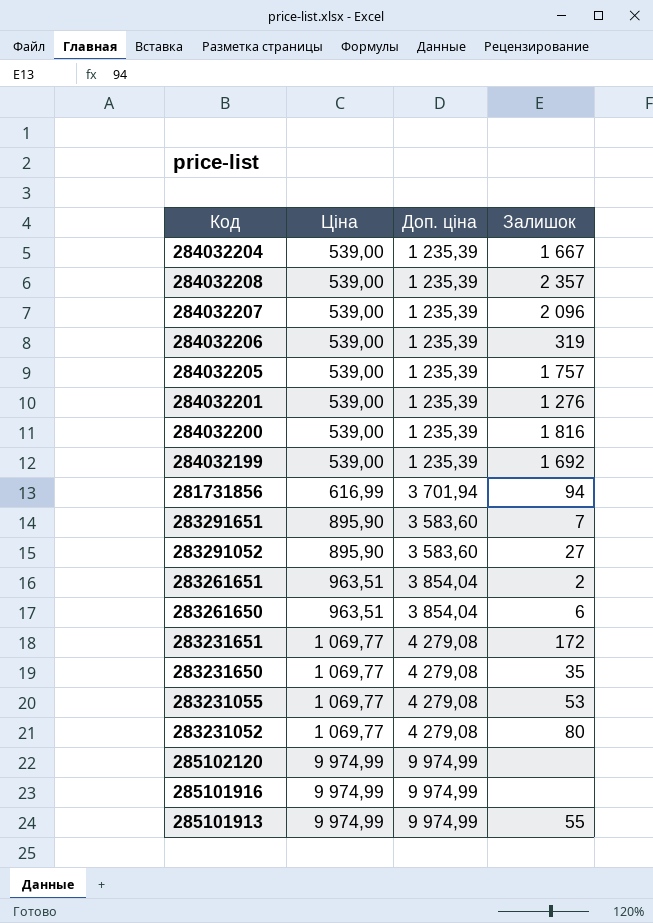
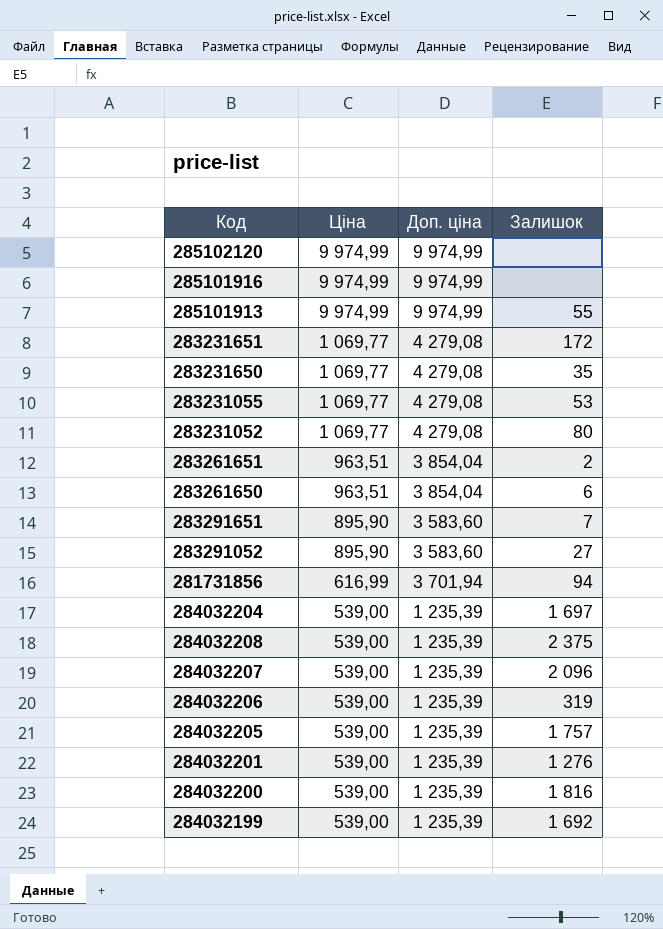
row order: Ціна ascending -> Ціна descending
284032204 | Залишок: 1 667 -> 1 697
284032208 | Залишок: 2 357 -> 2 375

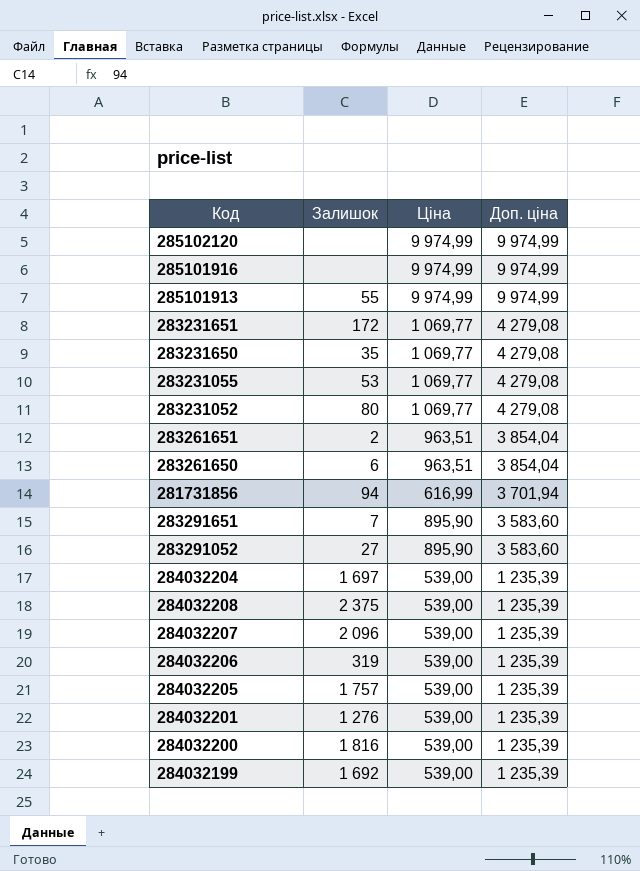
row order: Ціна descending -> Доп. ціна descending
column Залишок | position: 4 -> 2

